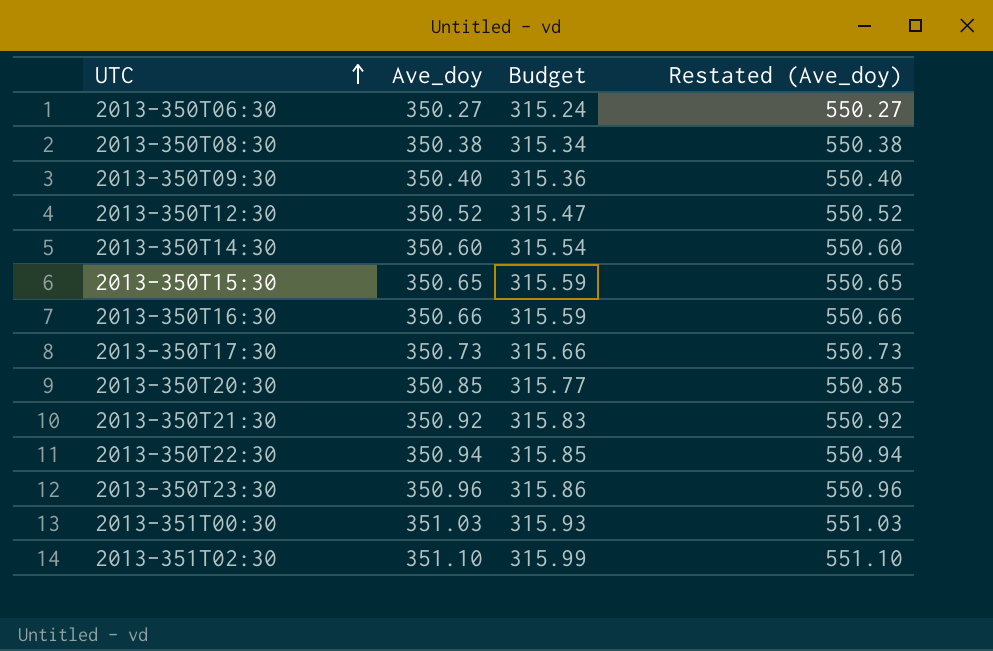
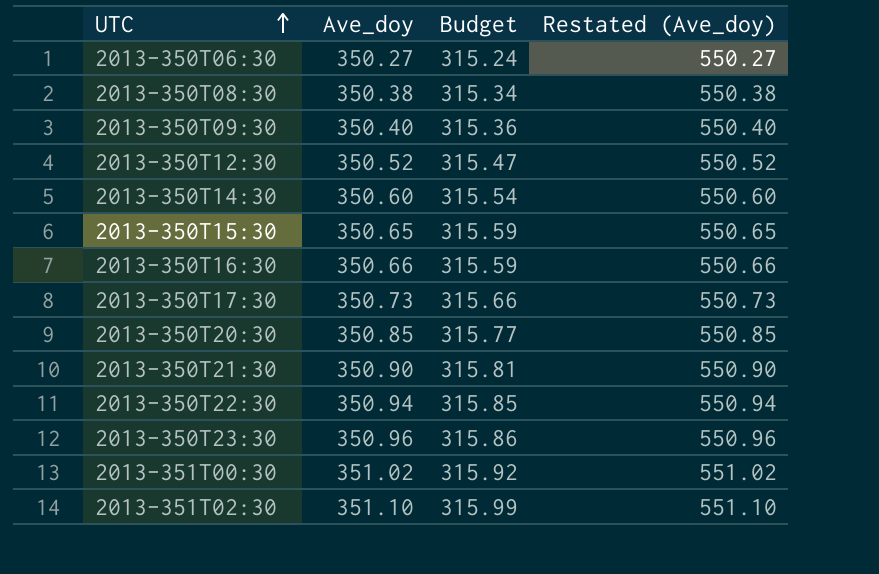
2013-350T21:30 | Ave_doy: 350.92 -> 350.90
2013-350T21:30 | Budget: 315.83 -> 315.81
2013-350T21:30 | Restated (Ave_doy): 550.92 -> 550.90
2013-351T00:30 | Ave_doy: 351.03 -> 351.02
2013-351T00:30 | Budget: 315.93 -> 315.92
2013-351T00:30 | Restated (Ave_doy): 551.03 -> 551.02

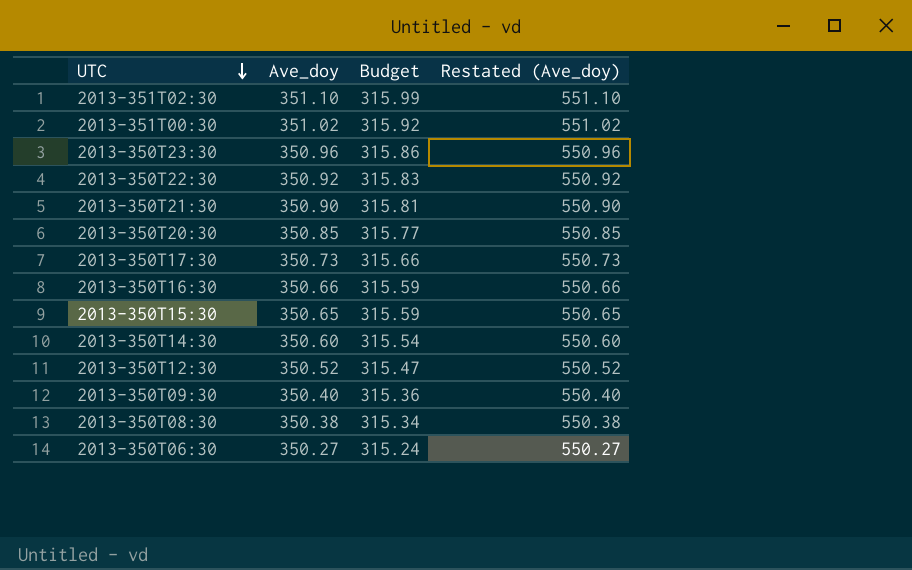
row order: UTC ascending -> UTC descending
2013-350T22:30 | Ave_doy: 350.94 -> 350.92
2013-350T22:30 | Budget: 315.85 -> 315.83
2013-350T22:30 | Restated (Ave_doy): 550.94 -> 550.92

